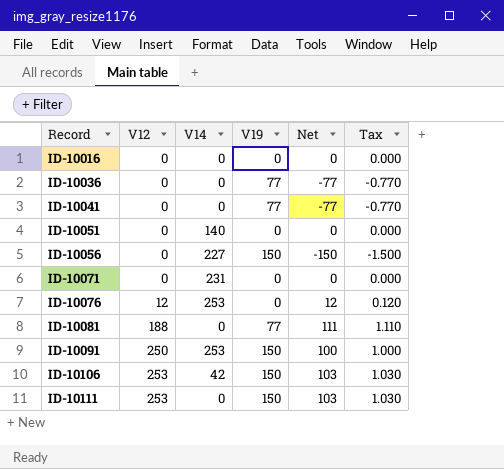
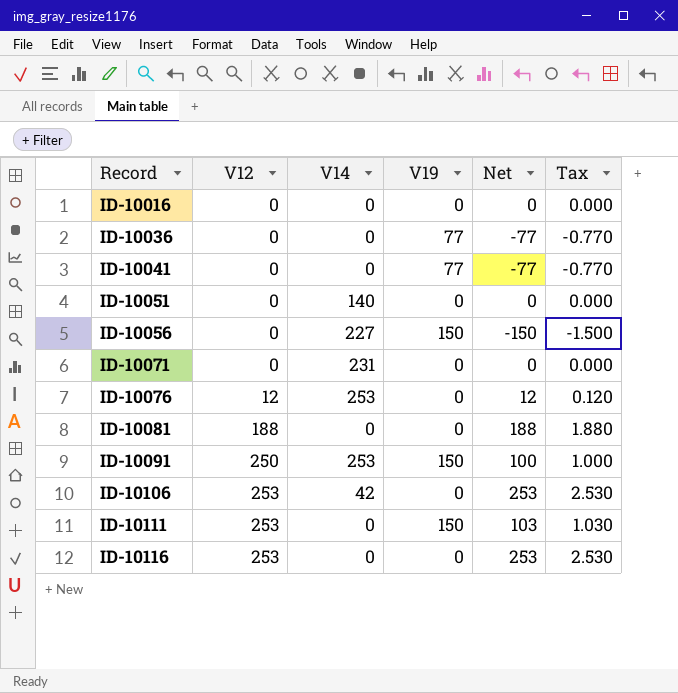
ID-10081 | V19: 77 -> 0
ID-10081 | Net: 111 -> 188
ID-10081 | Tax: 1.110 -> 1.880
ID-10106 | V19: 150 -> 0
ID-10106 | Net: 103 -> 253
ID-10106 | Tax: 1.030 -> 2.530
row ID-10116: none -> 253 | 0 | 0 | 253 | 2.530

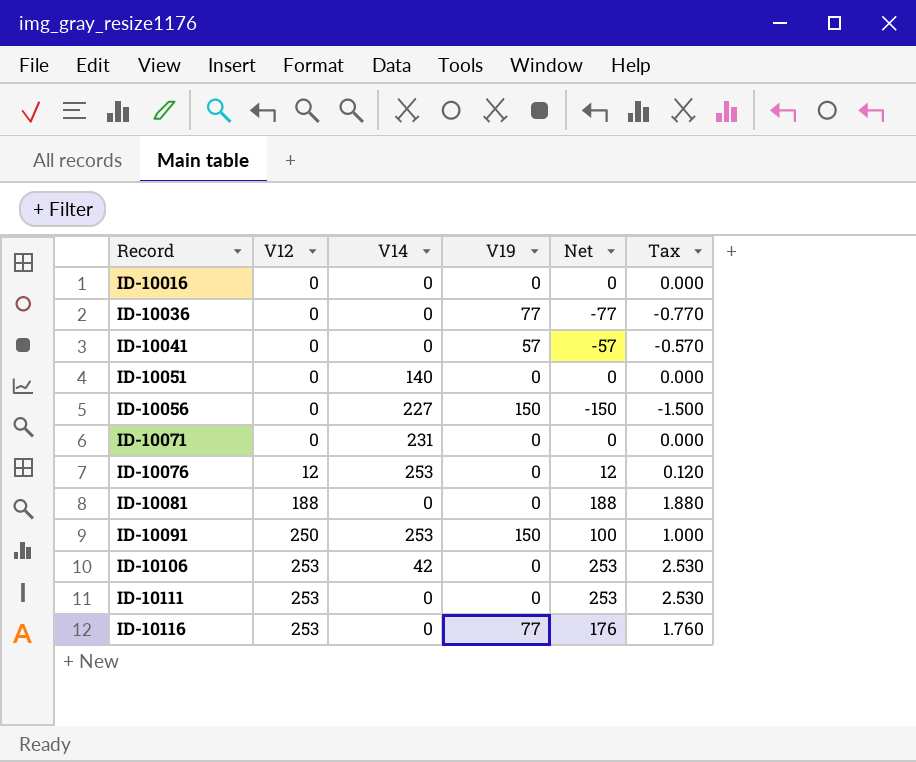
ID-10041 | V19: 77 -> 57
ID-10041 | Net: -77 -> -57
ID-10041 | Tax: -0.770 -> -0.570
ID-10111 | V19: 150 -> 0
ID-10111 | Net: 103 -> 253
ID-10111 | Tax: 1.030 -> 2.530
ID-10116 | V19: 0 -> 77
ID-10116 | Net: 253 -> 176
ID-10116 | Tax: 2.530 -> 1.760

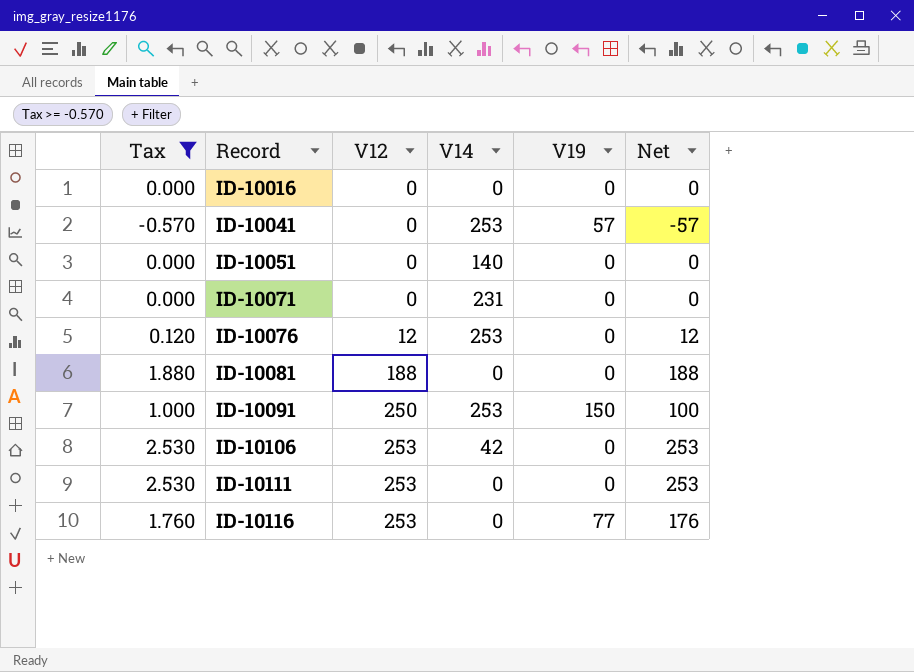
filter: none -> Tax >= -0.570
column Tax | position: 6 -> 1
ID-10041 | V14: 0 -> 253

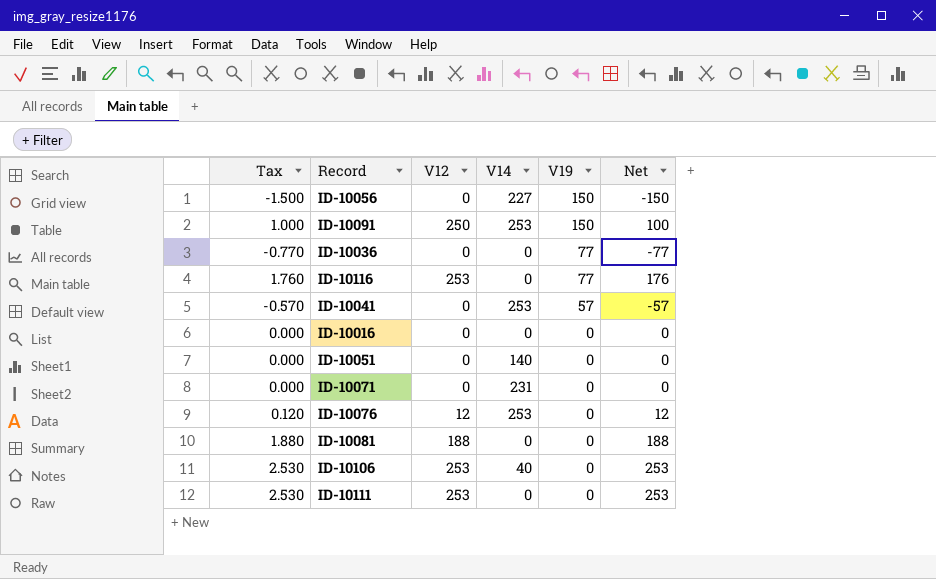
filter: Tax >= -0.570 -> none
row order: Record ascending -> V19 descending
ID-10106 | V14: 42 -> 40

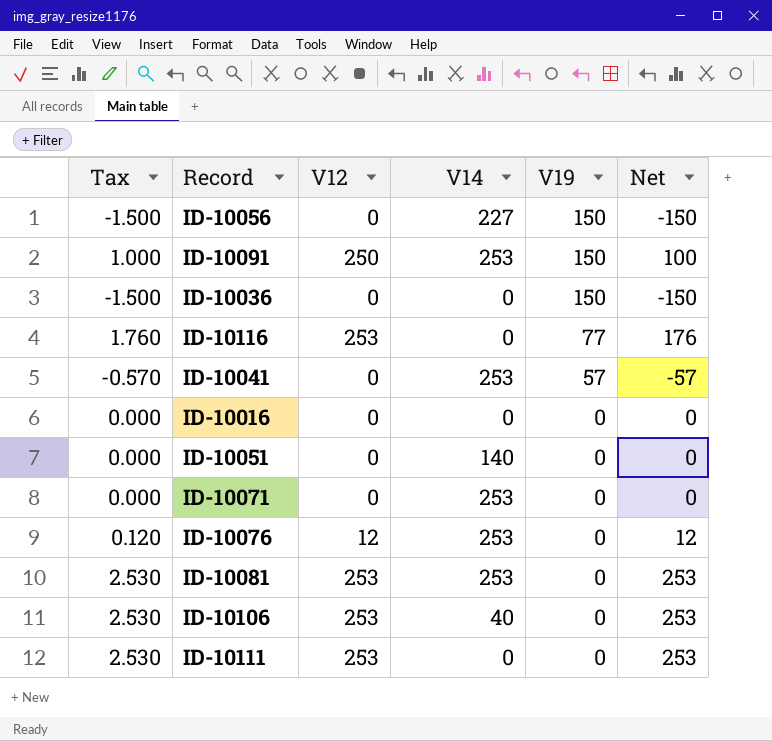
ID-10036 | Tax: -0.770 -> -1.500
ID-10036 | V19: 77 -> 150
ID-10036 | Net: -77 -> -150
ID-10071 | V14: 231 -> 253
ID-10081 | Tax: 1.880 -> 2.530
ID-10081 | V12: 188 -> 253
ID-10081 | V14: 0 -> 253
ID-10081 | Net: 188 -> 253

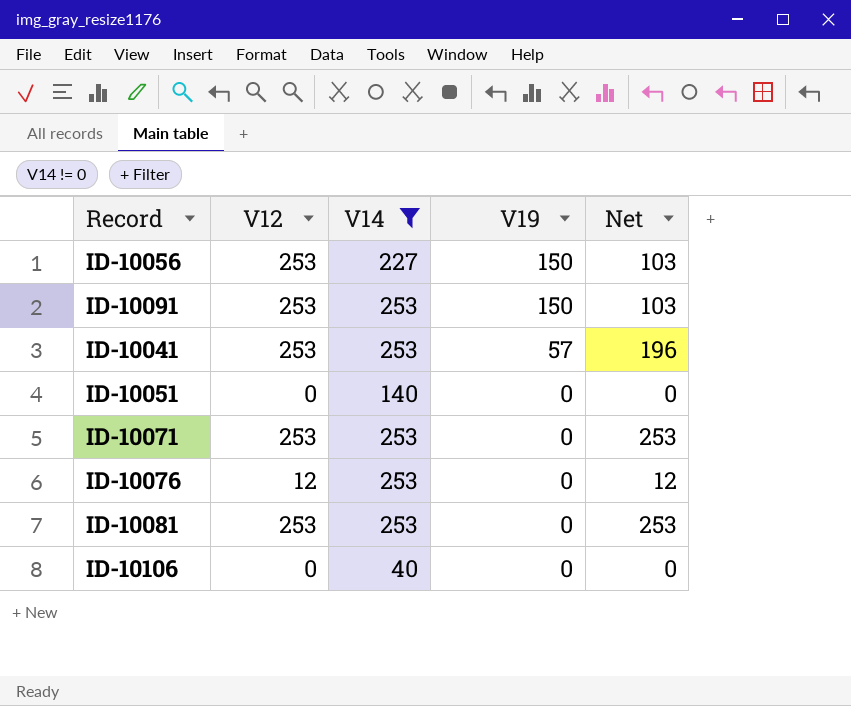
filter: none -> V14 != 0
column Tax | formula: [Net] * 0.01 -> none
ID-10056 | V12: 0 -> 253
ID-10056 | Net: -150 -> 103
ID-10091 | V12: 250 -> 253
ID-10091 | Net: 100 -> 103
ID-10041 | V12: 0 -> 253
ID-10041 | Net: -57 -> 196
ID-10071 | V12: 0 -> 253
ID-10071 | Net: 0 -> 253
ID-10106 | V12: 253 -> 0
ID-10106 | Net: 253 -> 0

